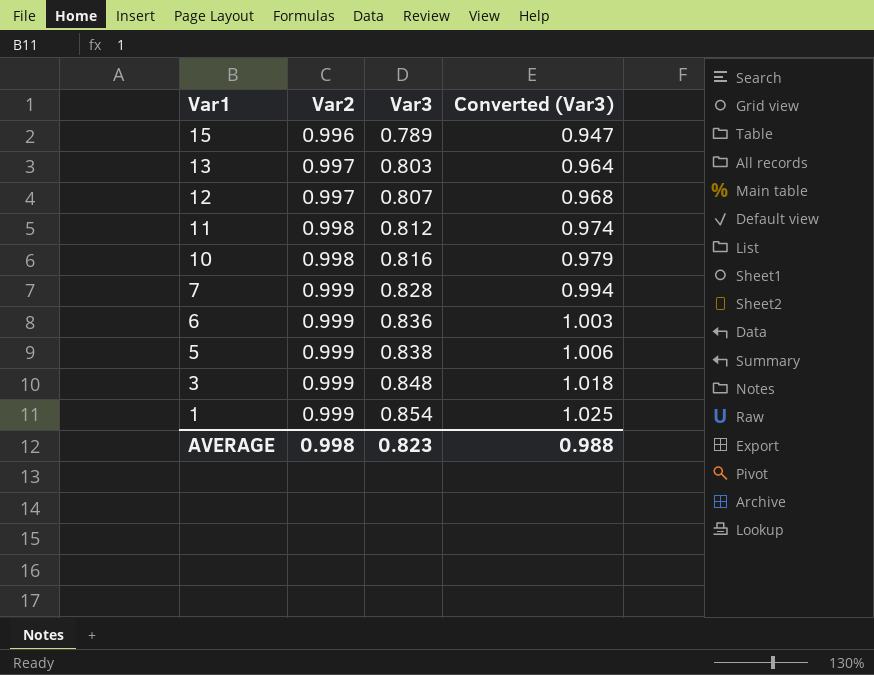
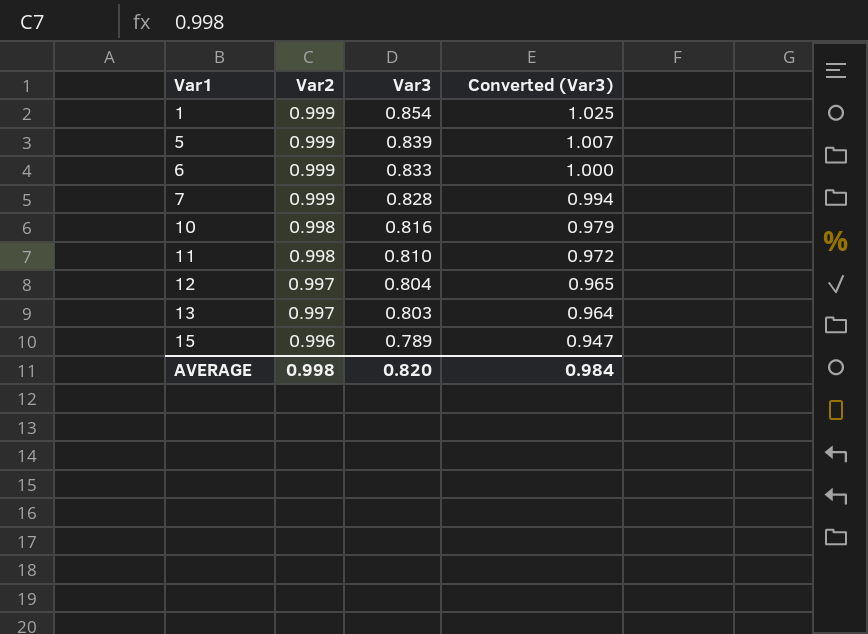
row order: Var1 descending -> Var1 ascending
row 3: 0.999 | 0.848 | 1.018 -> none
5 | Var3: 0.838 -> 0.839
5 | Converted (Var3): 1.006 -> 1.007
6 | Var3: 0.836 -> 0.833
6 | Converted (Var3): 1.003 -> 1.000
11 | Var3: 0.812 -> 0.810
11 | Converted (Var3): 0.974 -> 0.972
12 | Var3: 0.807 -> 0.804
12 | Converted (Var3): 0.968 -> 0.965
AVERAGE | Var3: 0.823 -> 0.820
AVERAGE | Converted (Var3): 0.988 -> 0.984

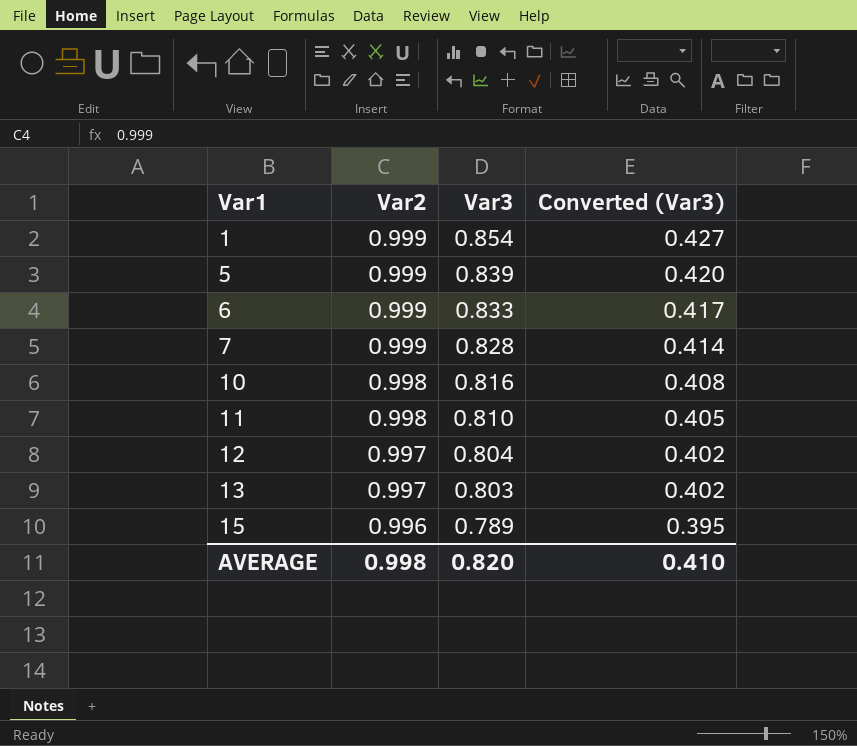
column Converted (Var3) | formula: [Var3] * 1.2 -> [Var3] * 0.5
AVERAGE | Converted (Var3): 0.984 -> 0.410

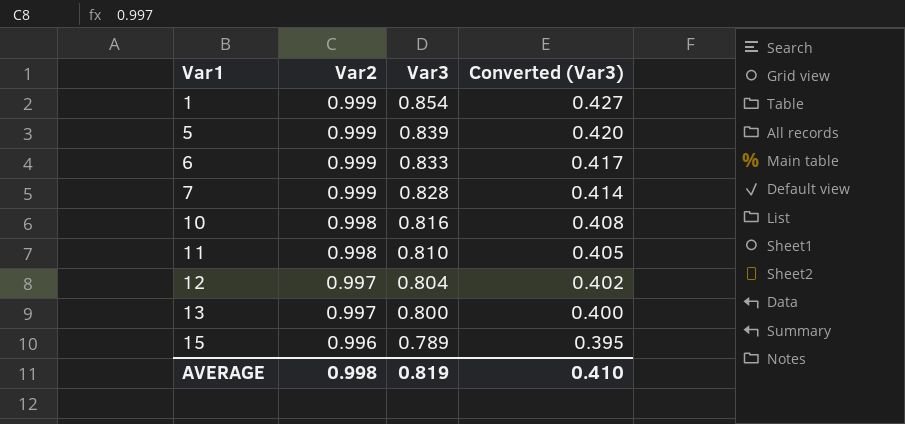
13 | Var3: 0.803 -> 0.800
13 | Converted (Var3): 0.402 -> 0.400
AVERAGE | Var3: 0.820 -> 0.819

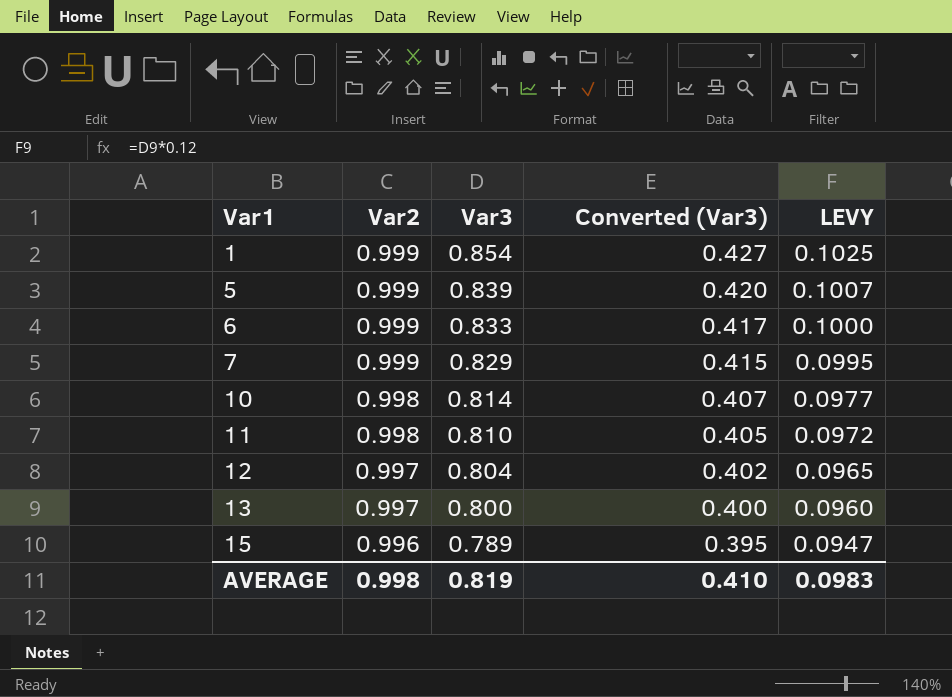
column LEVY | formula: none -> [Var3] * 0.12
7 | Var3: 0.828 -> 0.829
7 | Converted (Var3): 0.414 -> 0.415
10 | Var3: 0.816 -> 0.814
10 | Converted (Var3): 0.408 -> 0.407

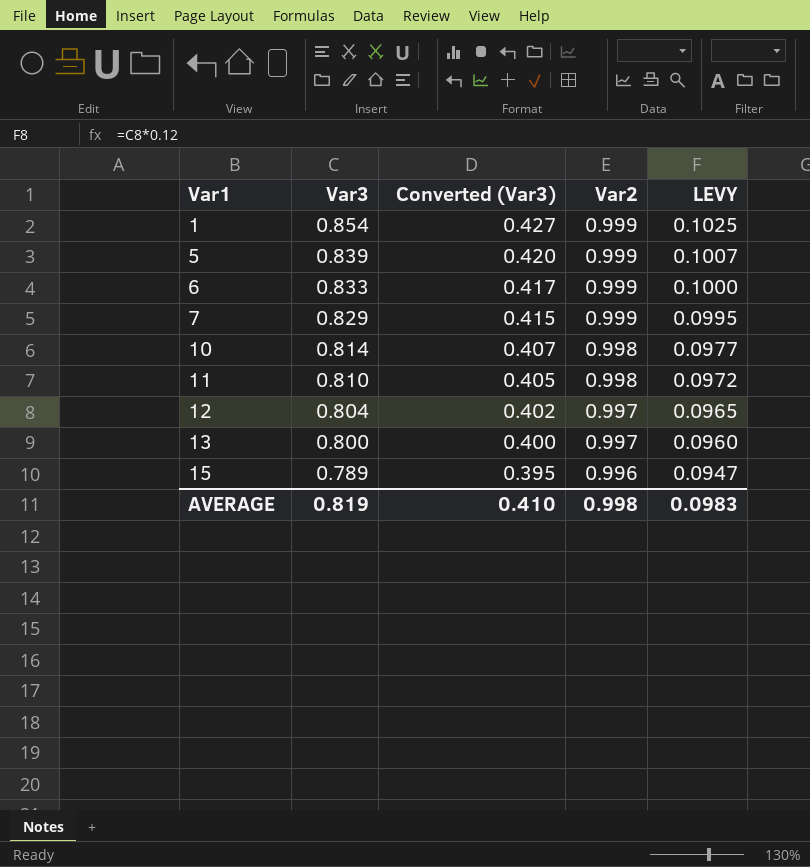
column Var2 | position: 2 -> 4

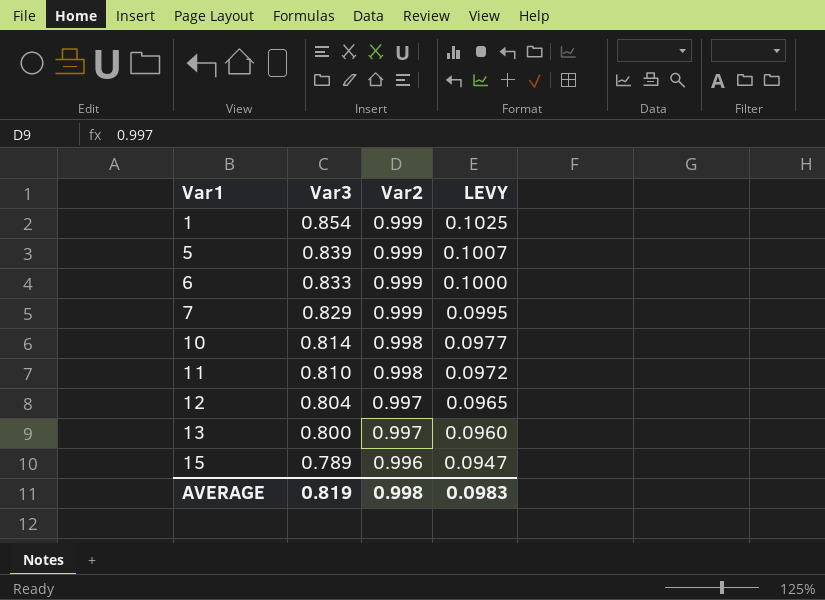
column Converted (Var3) | formula: [Var3] * 0.5 -> none

